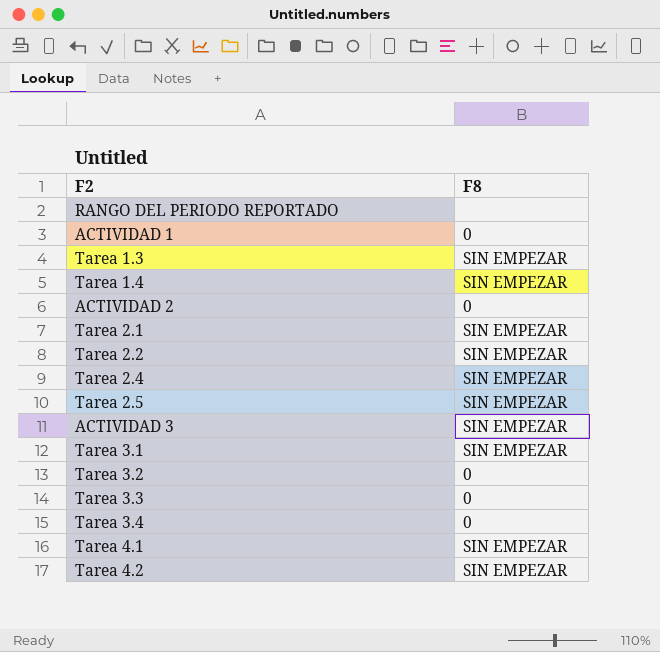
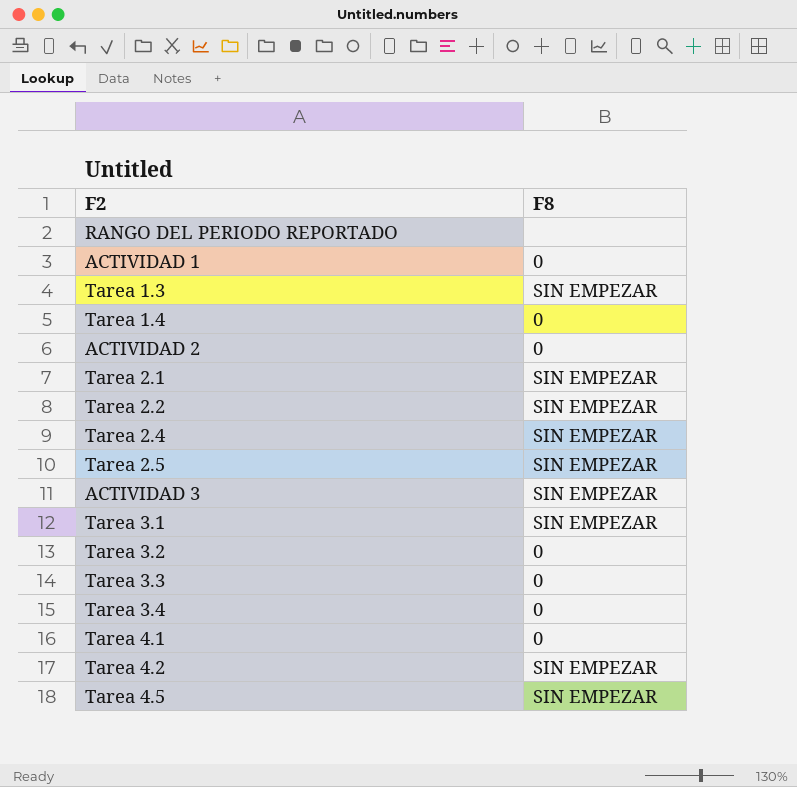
Tarea 1.4 | F8: SIN EMPEZAR -> 0
Tarea 4.1 | F8: SIN EMPEZAR -> 0
row Tarea 4.5: none -> SIN EMPEZAR

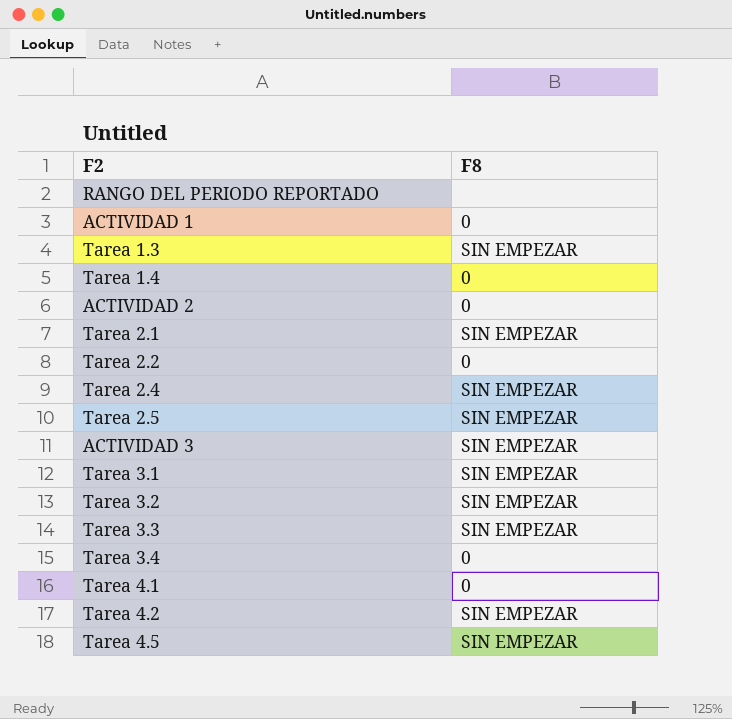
Tarea 2.2 | F8: SIN EMPEZAR -> 0
Tarea 3.2 | F8: 0 -> SIN EMPEZAR
Tarea 3.3 | F8: 0 -> SIN EMPEZAR

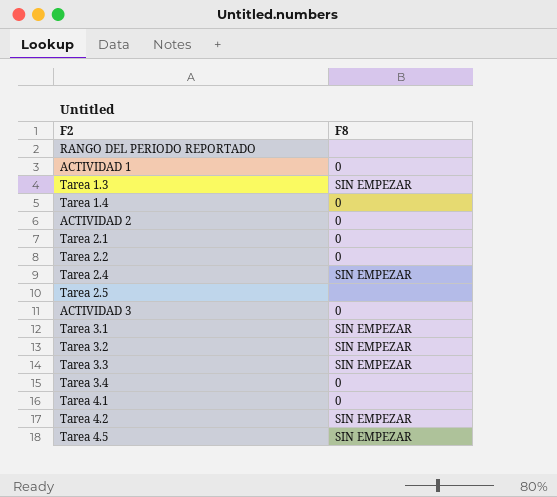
Tarea 2.1 | F8: SIN EMPEZAR -> 0
Tarea 2.5 | F8: SIN EMPEZAR -> none
ACTIVIDAD 3 | F8: SIN EMPEZAR -> 0

